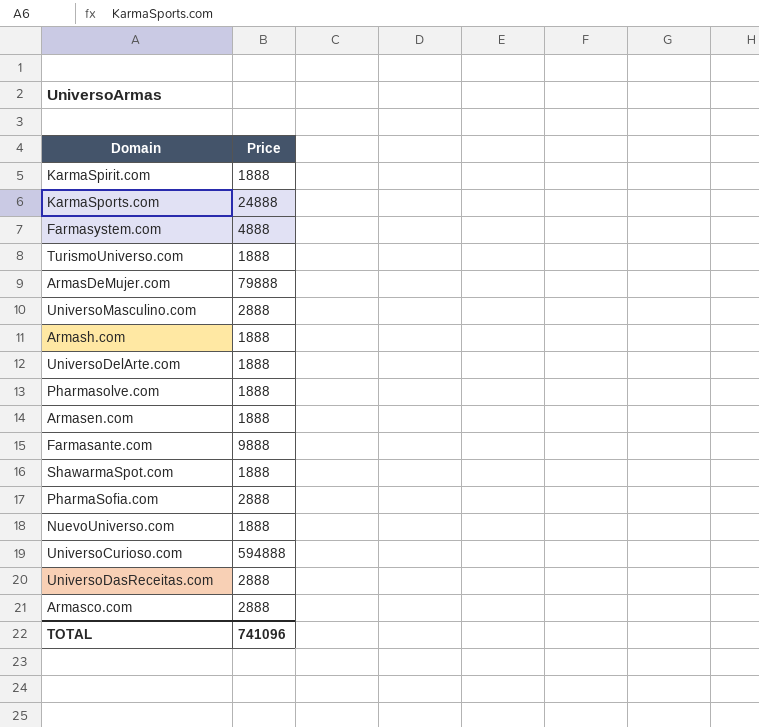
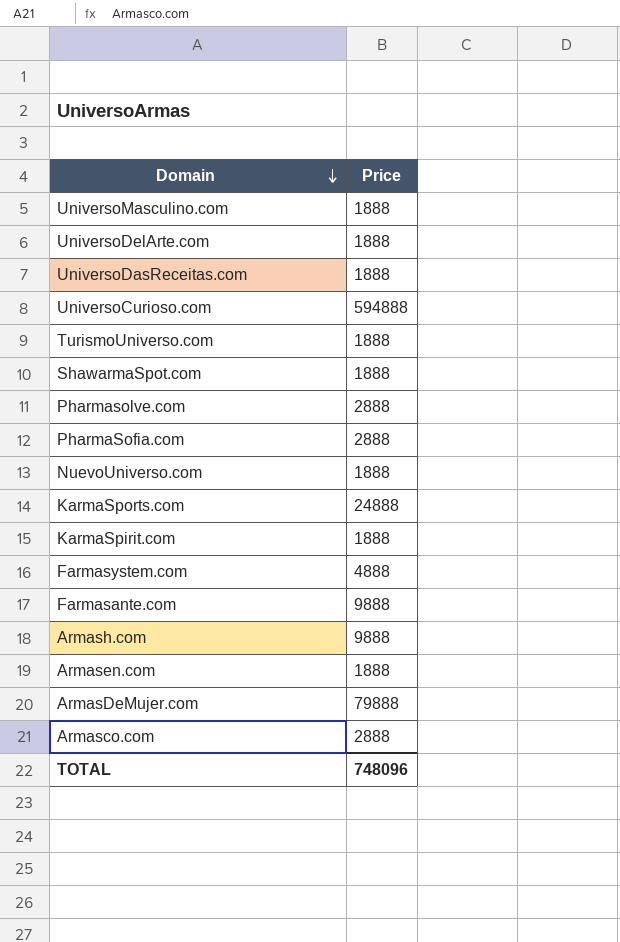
row order: none -> Domain descending
UniversoMasculino.com | Price: 2888 -> 1888
UniversoDasReceitas.com | Price: 2888 -> 1888
Pharmasolve.com | Price: 1888 -> 2888
Armash.com | Price: 1888 -> 9888
TOTAL | Price: 741096 -> 748096

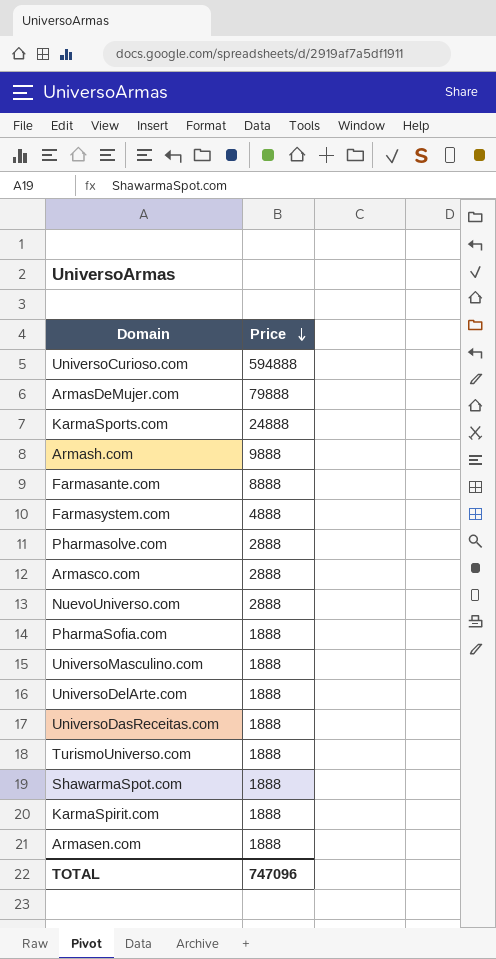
row order: Domain descending -> Price descending
Farmasante.com | Price: 9888 -> 8888
NuevoUniverso.com | Price: 1888 -> 2888
PharmaSofia.com | Price: 2888 -> 1888
TOTAL | Price: 748096 -> 747096

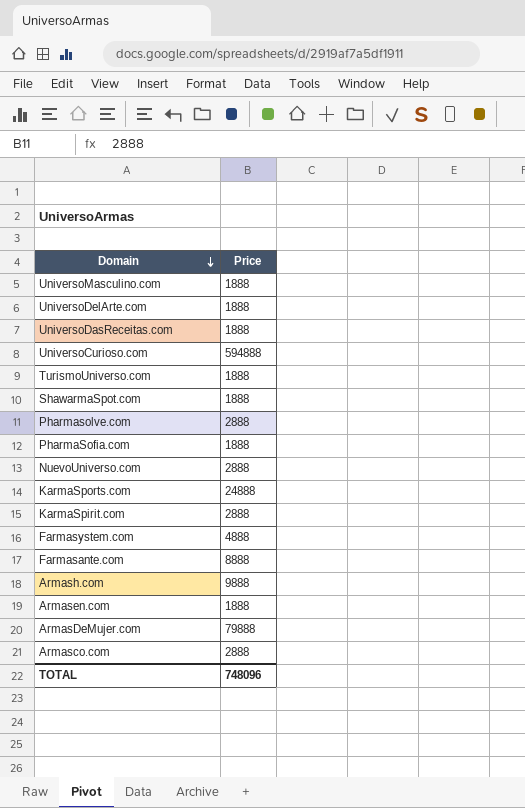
row order: Price descending -> Domain descending
KarmaSpirit.com | Price: 1888 -> 2888
TOTAL | Price: 747096 -> 748096

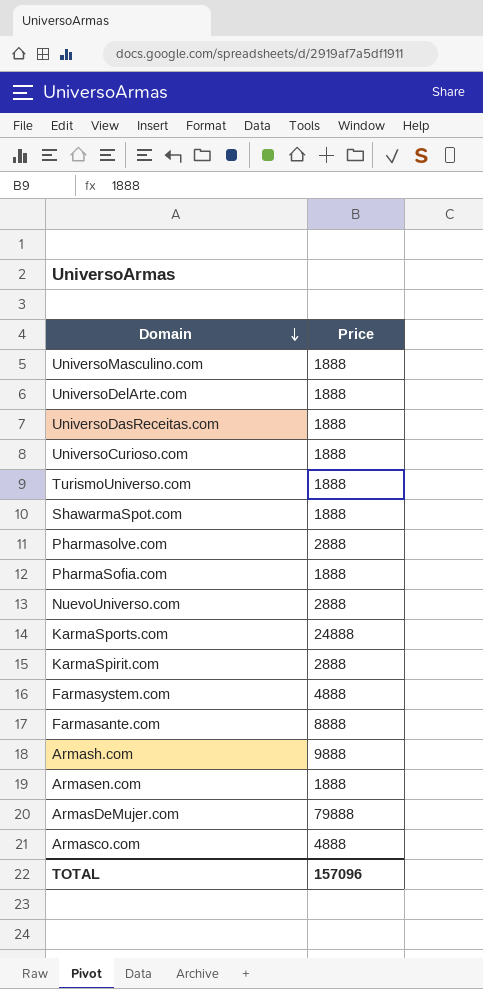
UniversoCurioso.com | Price: 594888 -> 1888
Armasco.com | Price: 2888 -> 4888
TOTAL | Price: 748096 -> 157096

